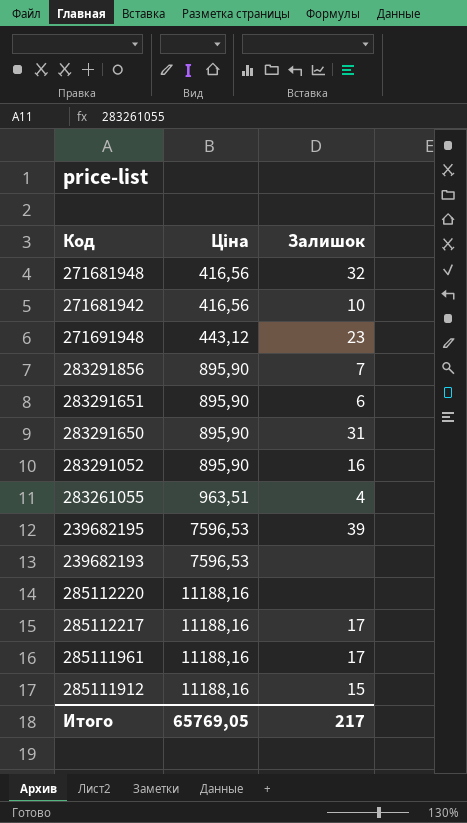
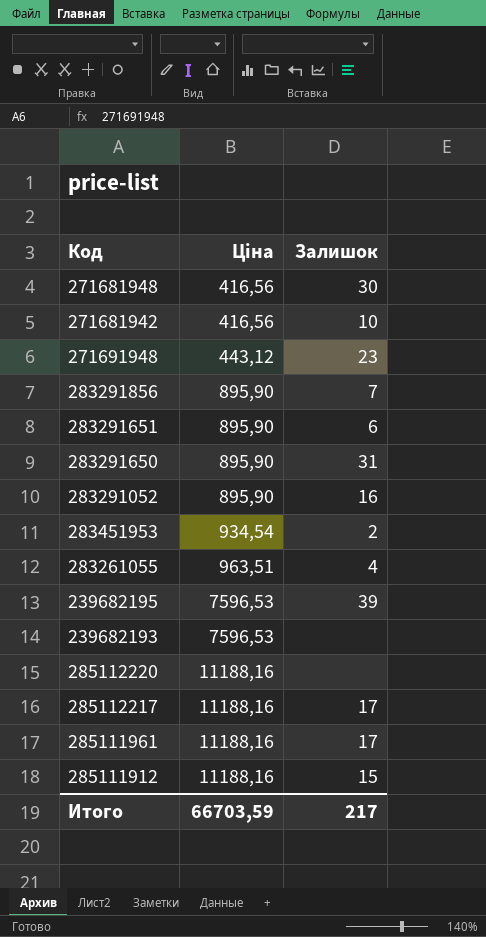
271681948 | Залишок: 32 -> 30
row 283451953: none -> 934,54 | 2
Итого | Ціна: 65769,05 -> 66703,59

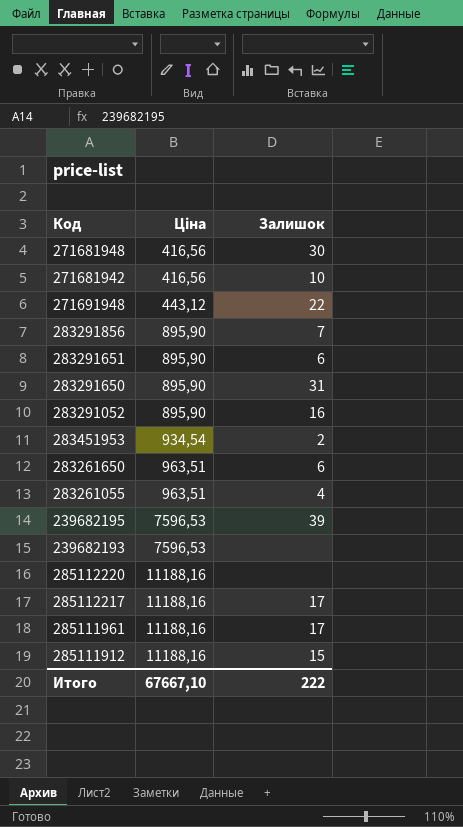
271691948 | Залишок: 23 -> 22
row 283261650: none -> 963,51 | 6
Итого | Ціна: 66703,59 -> 67667,10
Итого | Залишок: 217 -> 222

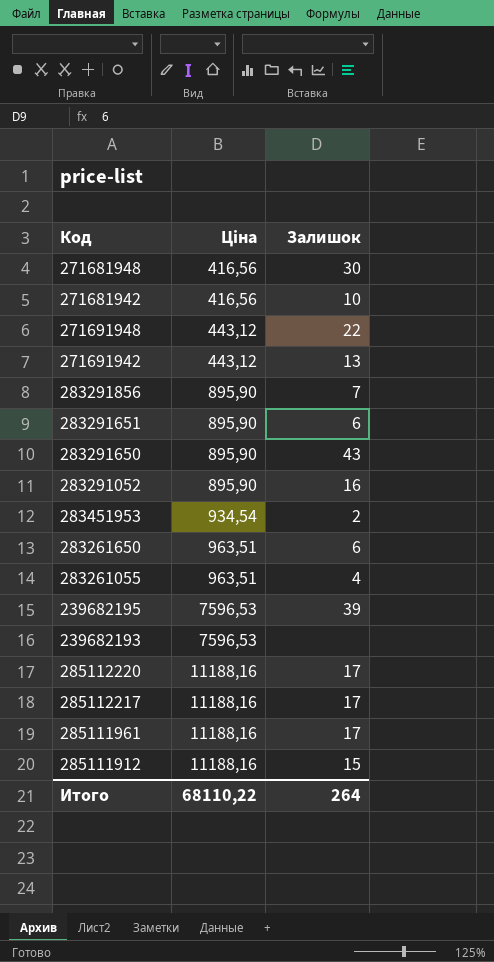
row 271691942: none -> 443,12 | 13
283291650 | Залишок: 31 -> 43
285112220 | Залишок: none -> 17
Итого | Ціна: 67667,10 -> 68110,22
Итого | Залишок: 222 -> 264

